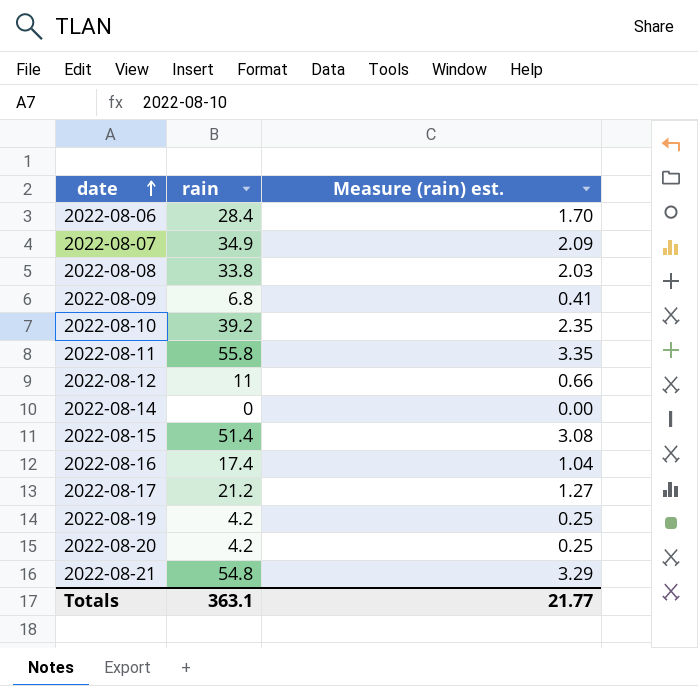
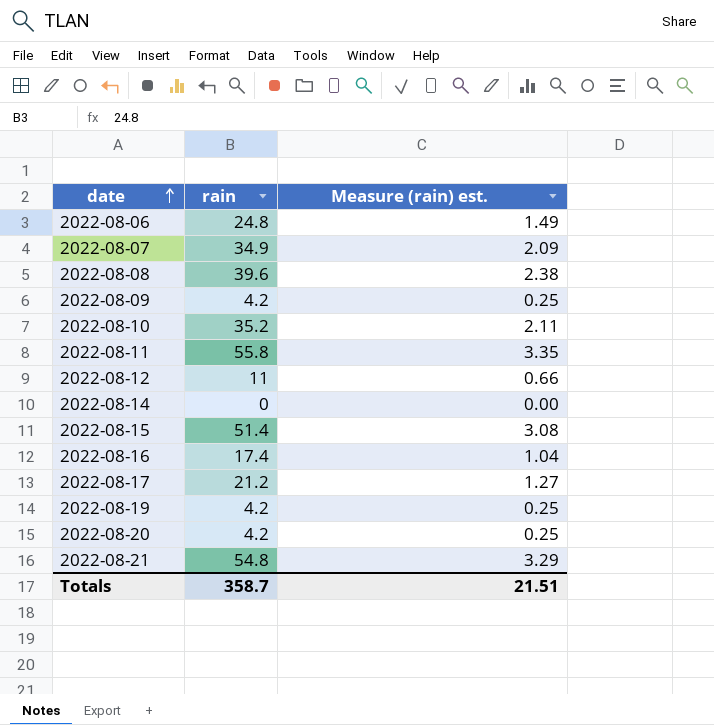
2022-08-06 | rain: 28.4 -> 24.8
2022-08-06 | Measure (rain) est.: 1.70 -> 1.49
2022-08-08 | rain: 33.8 -> 39.6
2022-08-08 | Measure (rain) est.: 2.03 -> 2.38
2022-08-09 | rain: 6.8 -> 4.2
2022-08-09 | Measure (rain) est.: 0.41 -> 0.25
2022-08-10 | rain: 39.2 -> 35.2
2022-08-10 | Measure (rain) est.: 2.35 -> 2.11
Totals | rain: 363.1 -> 358.7
Totals | Measure (rain) est.: 21.77 -> 21.51

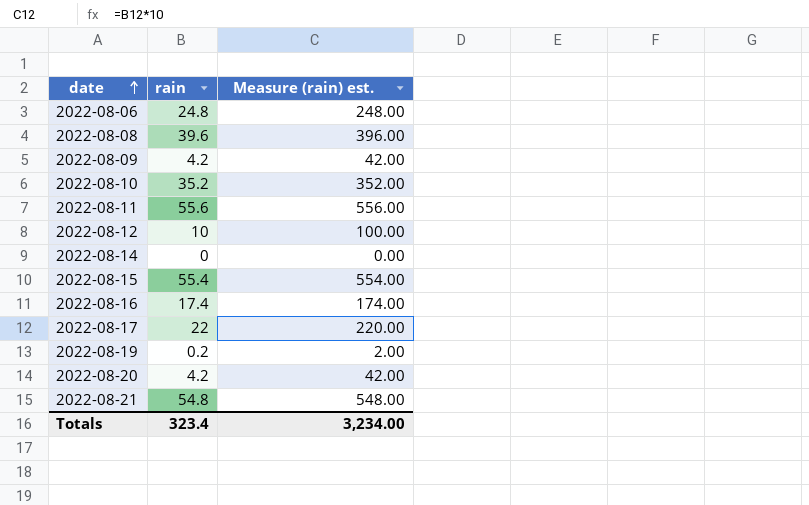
column Measure (rain) est. | formula: [rain] * 0.06 -> [rain] * 10
row 2022-08-07: 34.9 | 2.09 -> none
2022-08-11 | rain: 55.8 -> 55.6
2022-08-12 | rain: 11 -> 10
2022-08-15 | rain: 51.4 -> 55.4
2022-08-17 | rain: 21.2 -> 22
2022-08-19 | rain: 4.2 -> 0.2
Totals | rain: 358.7 -> 323.4
Totals | Measure (rain) est.: 21.51 -> 3,234.00

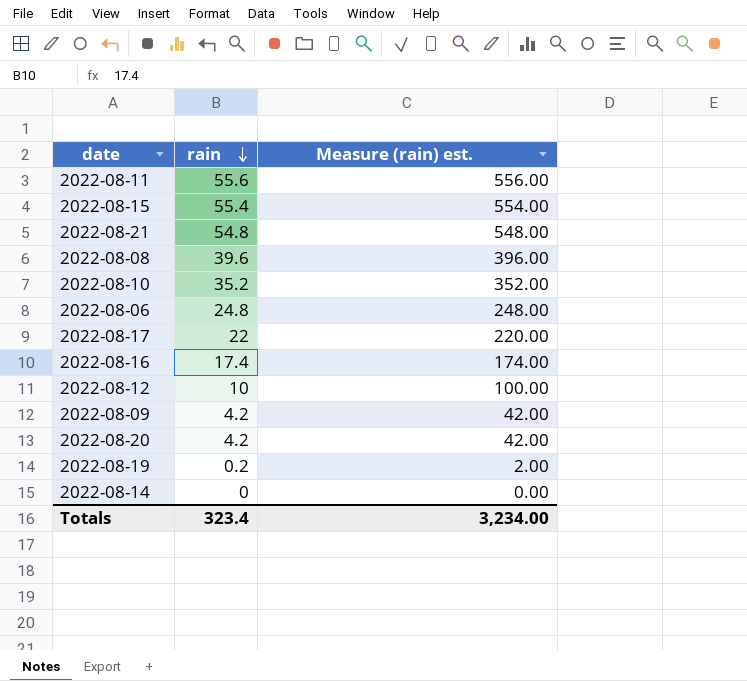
row order: date ascending -> rain descending

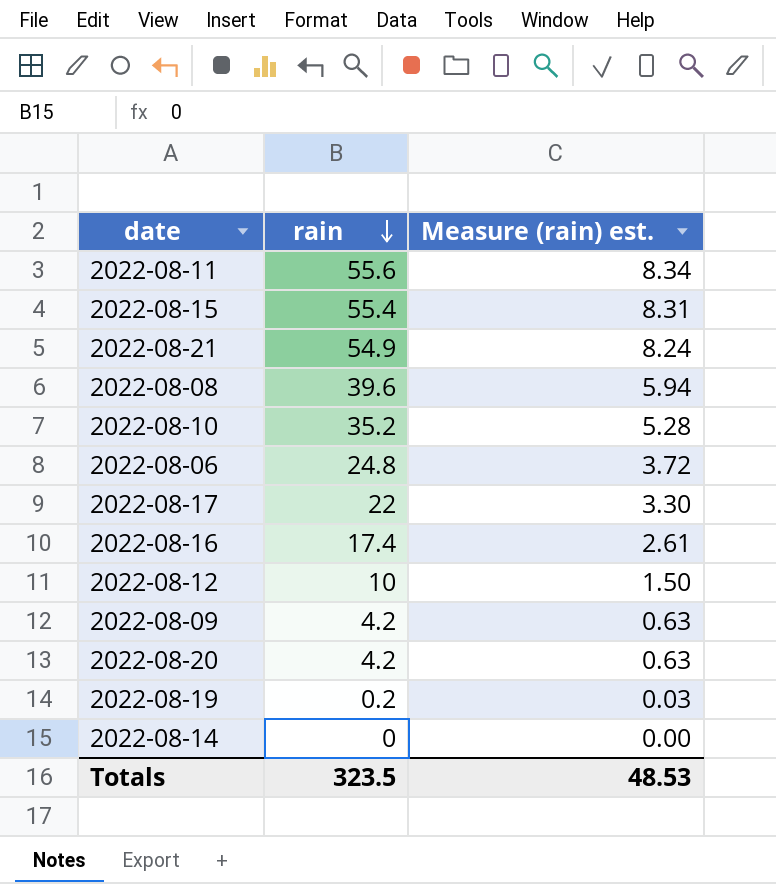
column Measure (rain) est. | formula: [rain] * 10 -> [rain] * 0.15
2022-08-21 | rain: 54.8 -> 54.9
Totals | rain: 323.4 -> 323.5
Totals | Measure (rain) est.: 3,234.00 -> 48.53

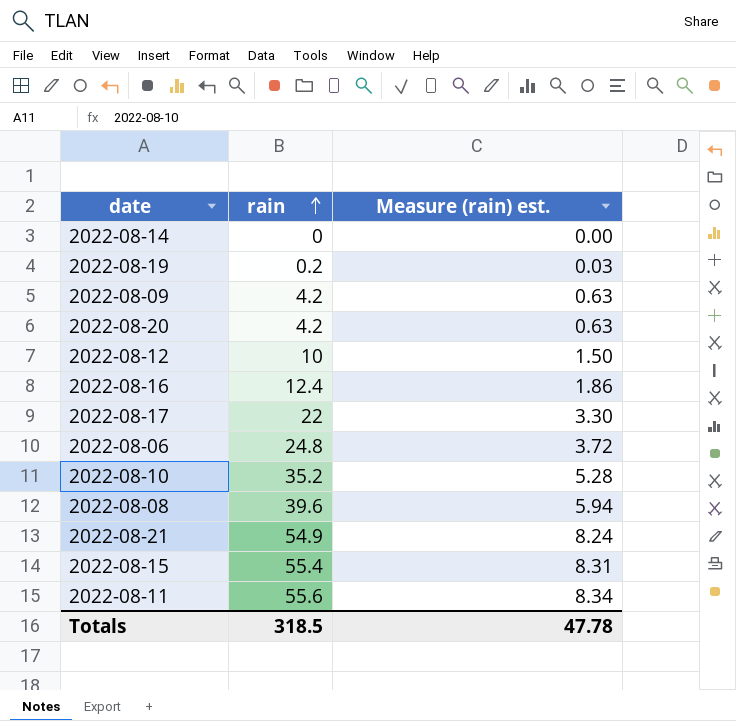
row order: rain descending -> rain ascending
2022-08-16 | rain: 17.4 -> 12.4
2022-08-16 | Measure (rain) est.: 2.61 -> 1.86
Totals | rain: 323.5 -> 318.5
Totals | Measure (rain) est.: 48.53 -> 47.78

